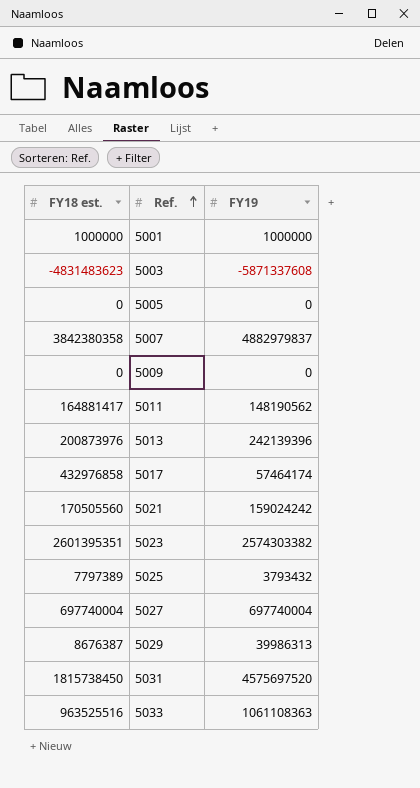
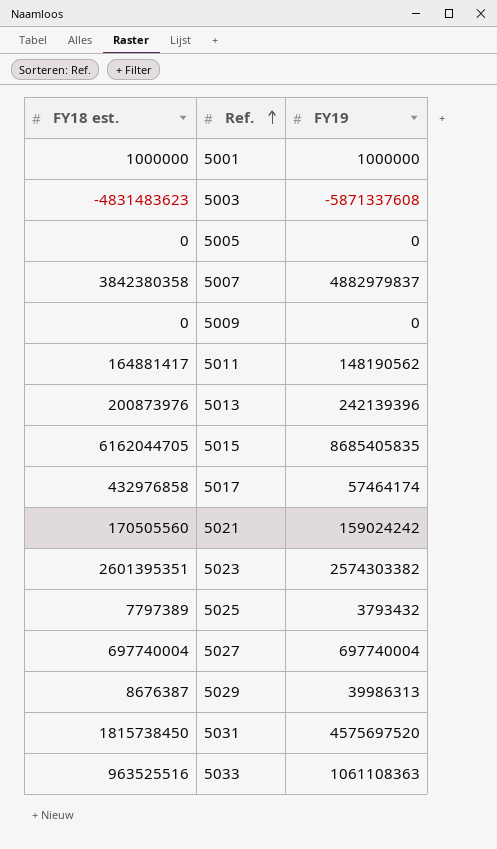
row 5015: none -> 6162044705 | 8685405835

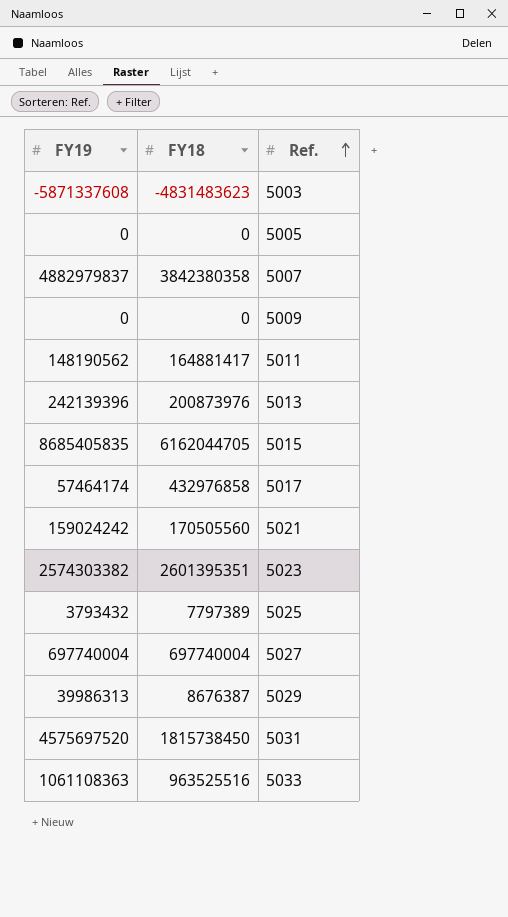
column FY19 | position: 3 -> 1
column name: FY18 est. -> FY18
row 5001: 1000000 | 1000000 -> none

